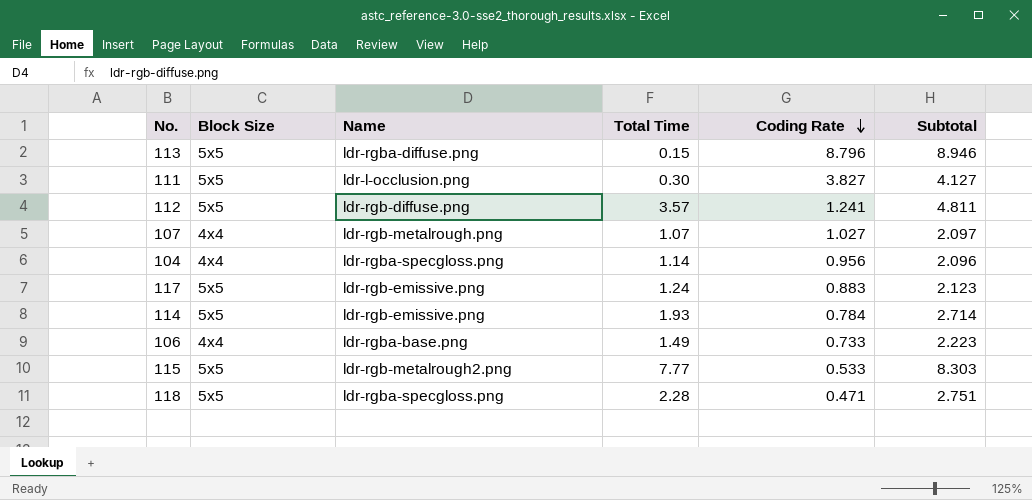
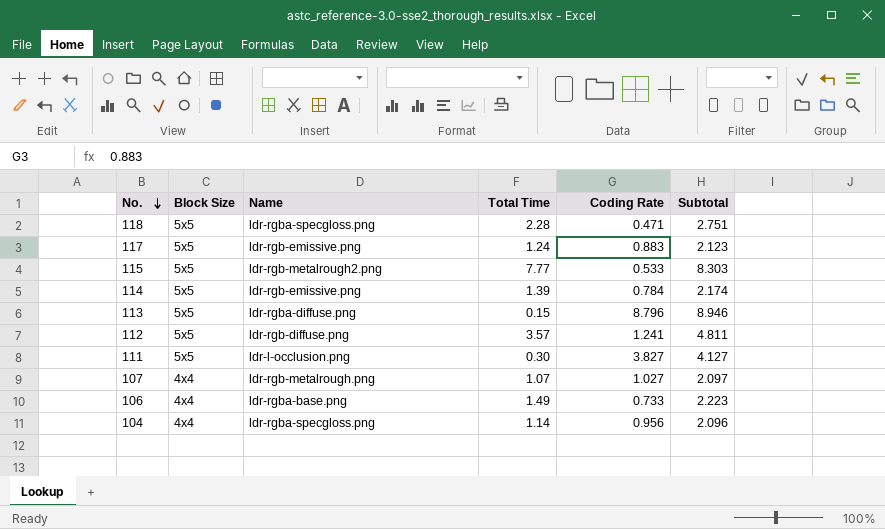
row order: Coding Rate descending -> No. descending
114 | Total Time: 1.93 -> 1.39
114 | Subtotal: 2.714 -> 2.174

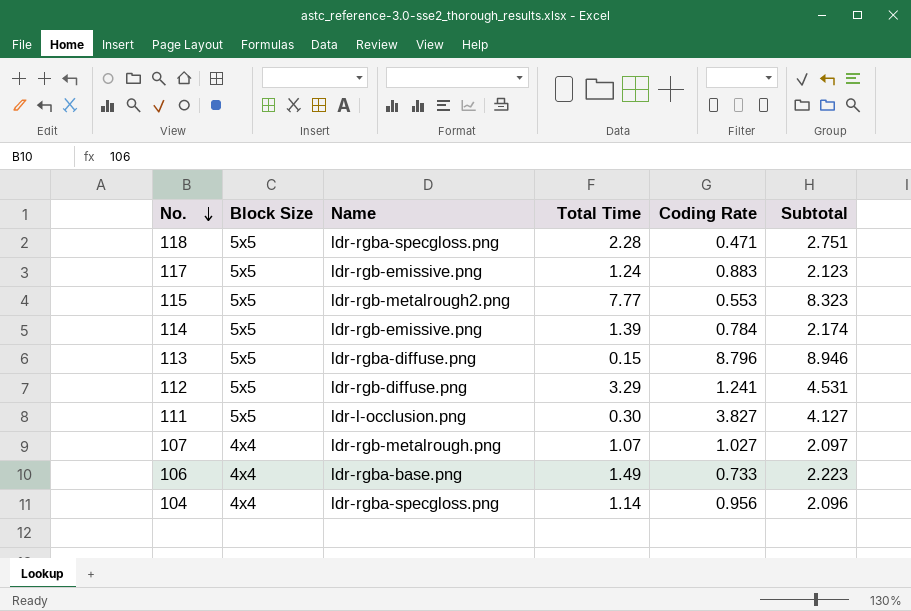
115 | Coding Rate: 0.533 -> 0.553
115 | Subtotal: 8.303 -> 8.323
112 | Total Time: 3.57 -> 3.29
112 | Subtotal: 4.811 -> 4.531

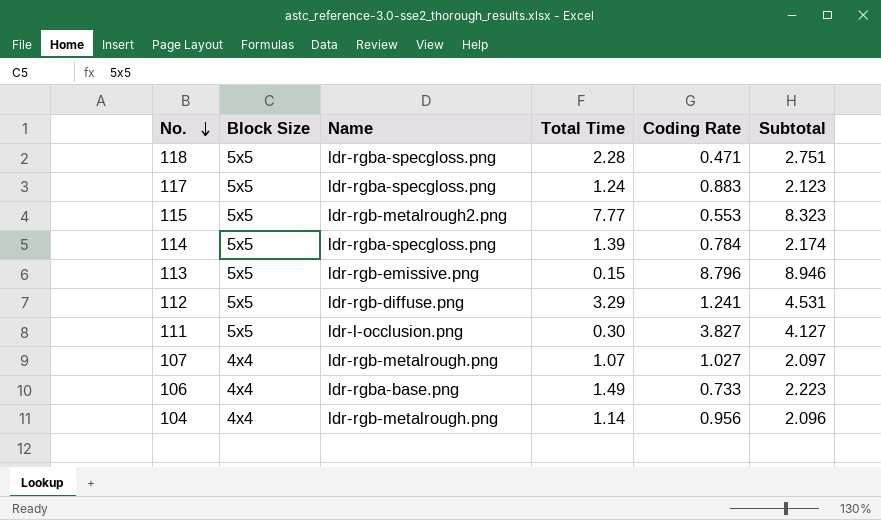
117 | Name: ldr-rgb-emissive.png -> ldr-rgba-specgloss.png
114 | Name: ldr-rgb-emissive.png -> ldr-rgba-specgloss.png
113 | Name: ldr-rgba-diffuse.png -> ldr-rgb-emissive.png
104 | Name: ldr-rgba-specgloss.png -> ldr-rgb-metalrough.png

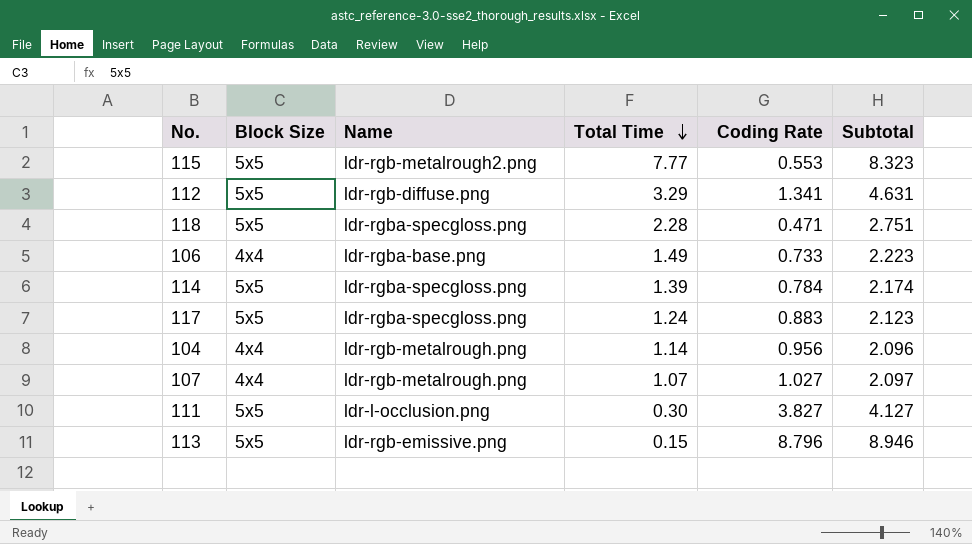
row order: No. descending -> Total Time descending
112 | Coding Rate: 1.241 -> 1.341
112 | Subtotal: 4.531 -> 4.631

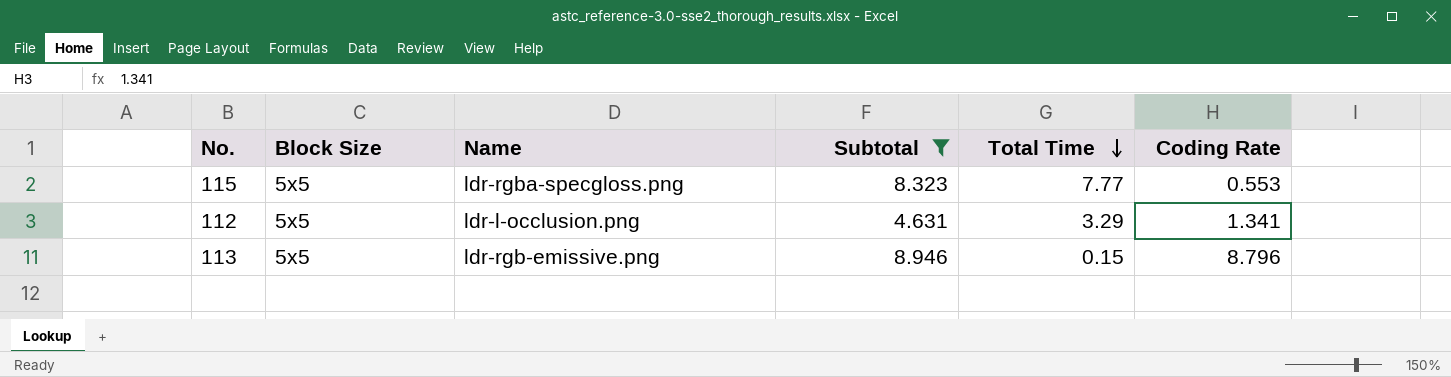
filter: none -> Subtotal >= 4.631
column Subtotal | position: 6 -> 4
115 | Name: ldr-rgb-metalrough2.png -> ldr-rgba-specgloss.png
112 | Name: ldr-rgb-diffuse.png -> ldr-l-occlusion.png

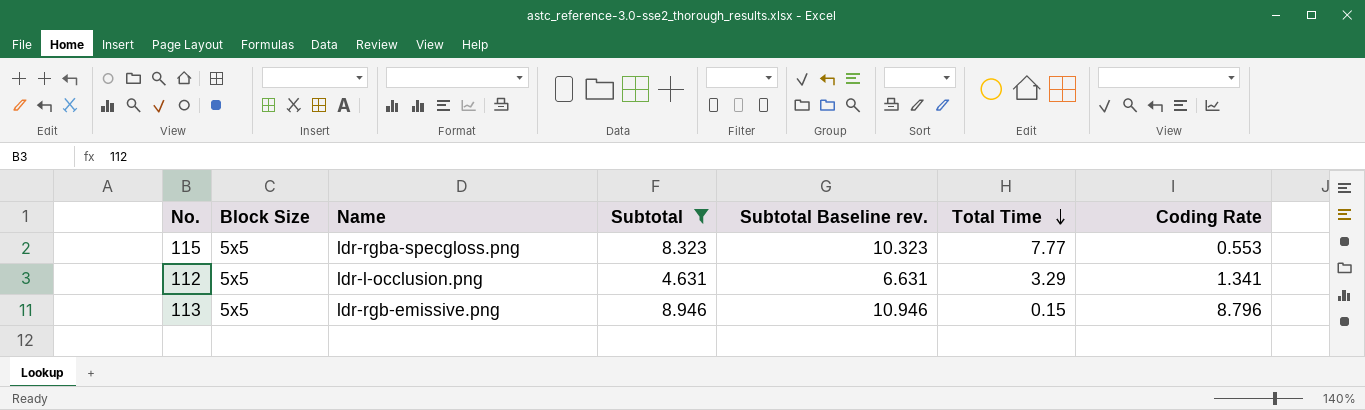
column Subtotal Baseline rev. | formula: none -> [Subtotal] + 2

